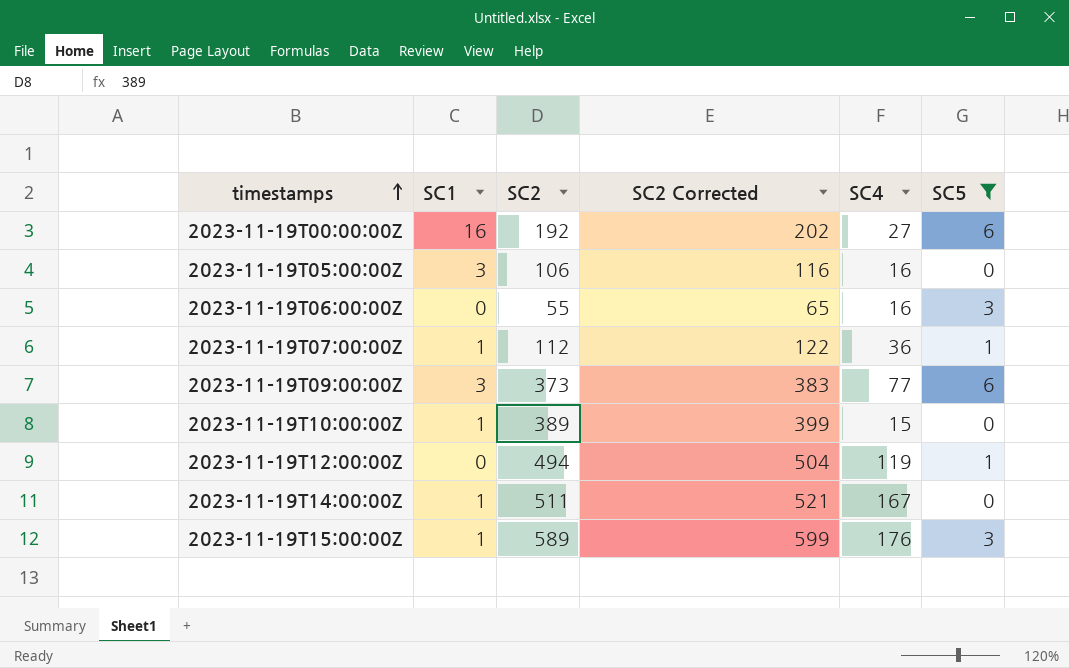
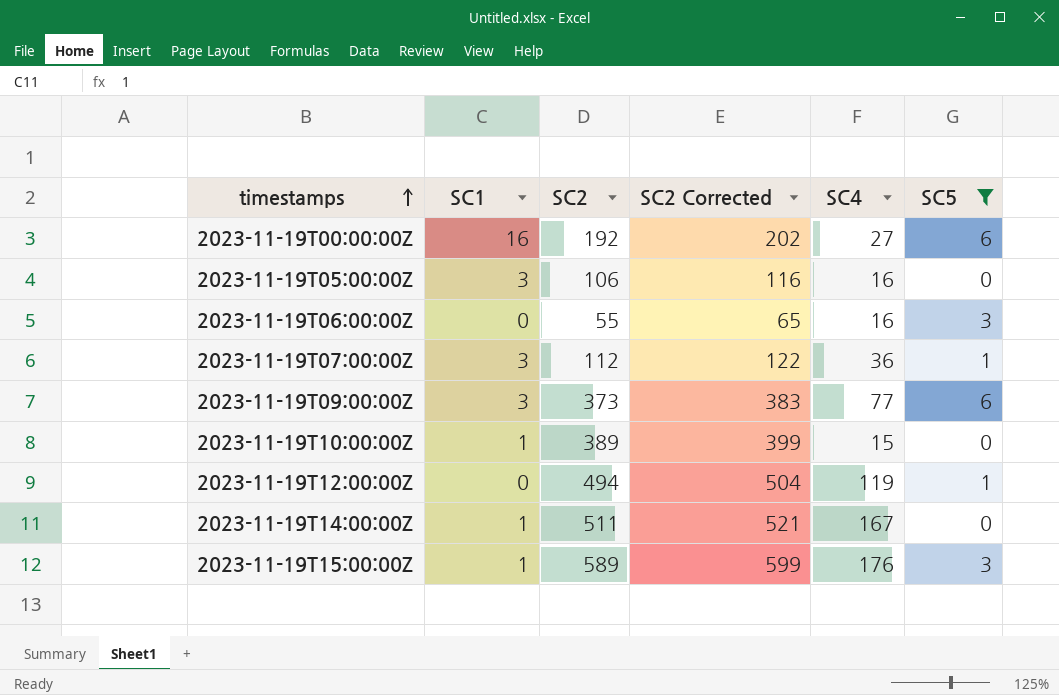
2023-11-19T07:00:00Z | SC1: 1 -> 3

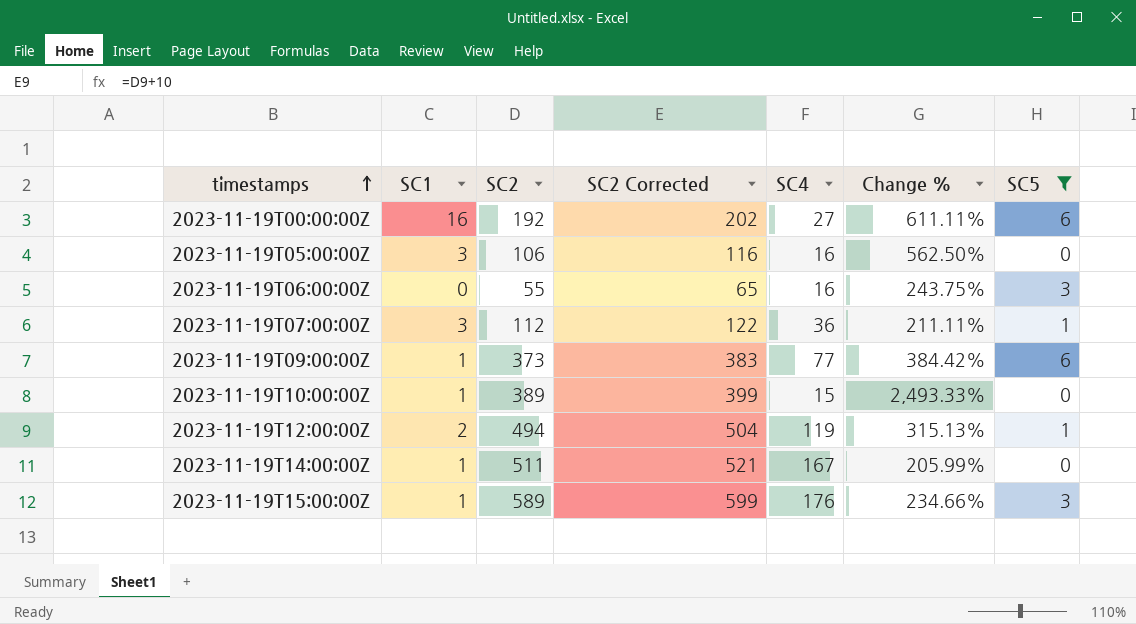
column Change % | formula: none -> ([SC2] - [SC4]) / [SC4]
2023-11-19T09:00:00Z | SC1: 3 -> 1
2023-11-19T12:00:00Z | SC1: 0 -> 2

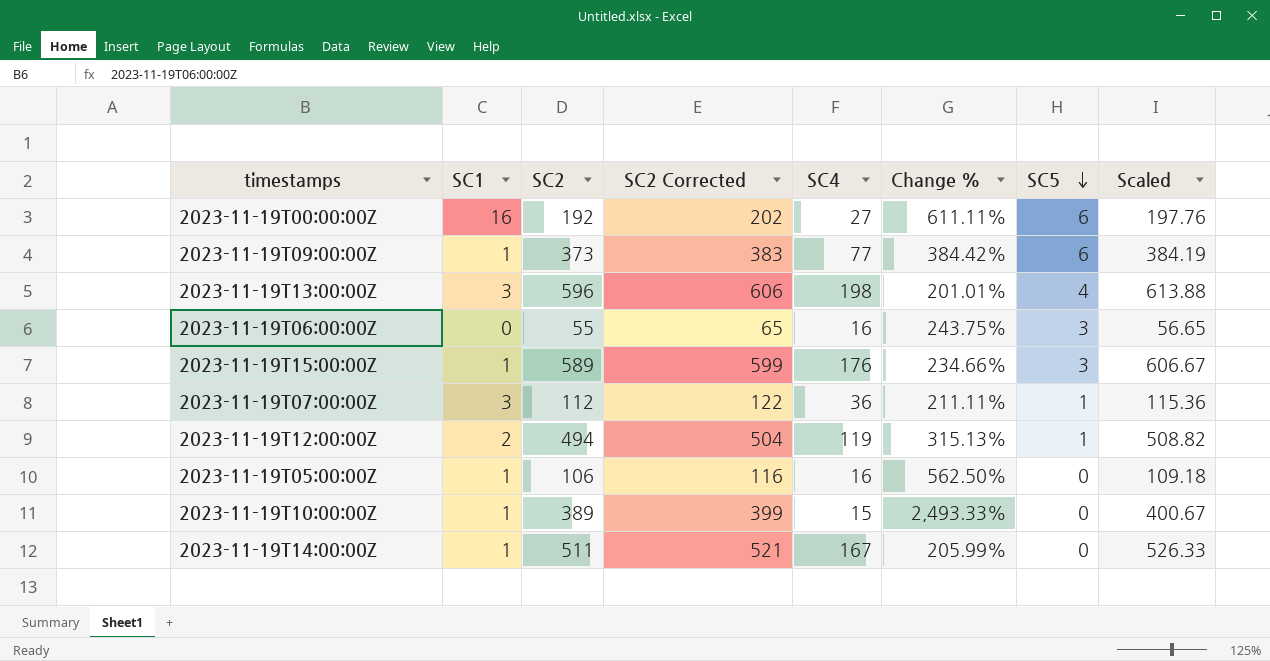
filter: SC5 != 4 -> none
row order: timestamps ascending -> SC5 descending
column Scaled | formula: none -> [SC2] * 1.03
2023-11-19T05:00:00Z | SC1: 3 -> 1

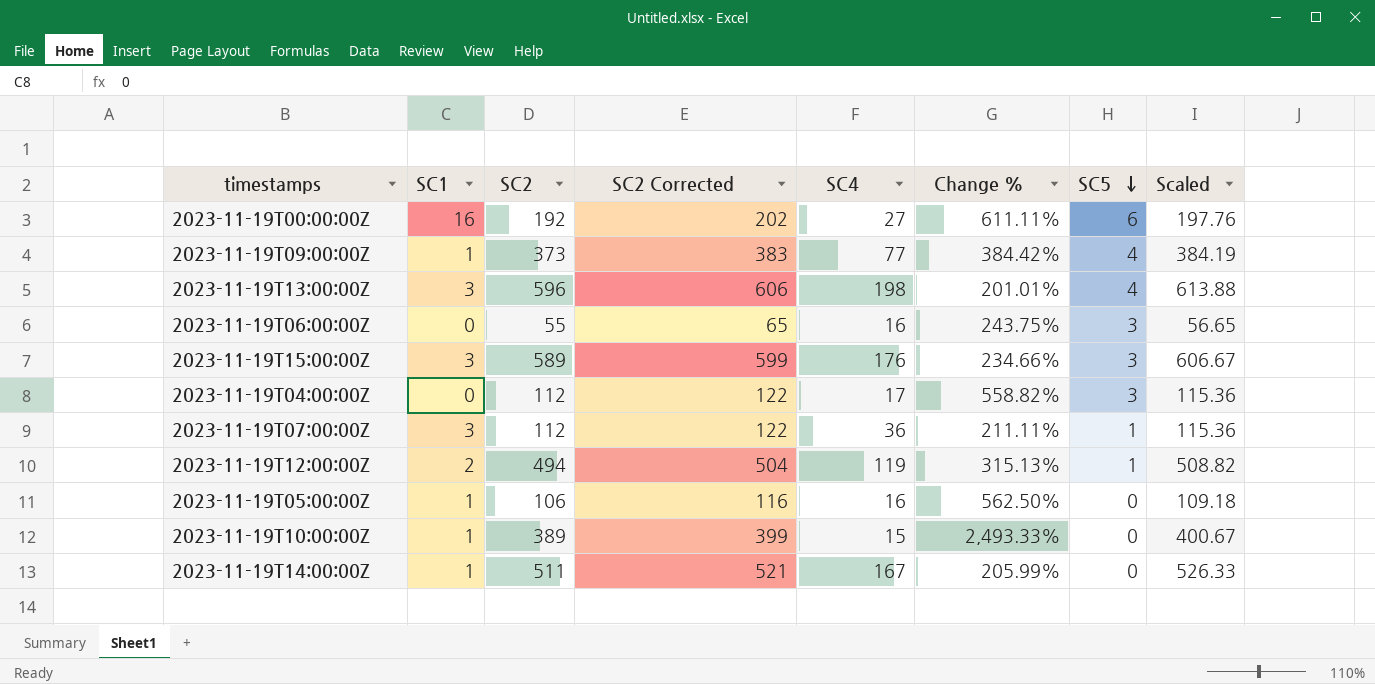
2023-11-19T09:00:00Z | SC5: 6 -> 4
2023-11-19T15:00:00Z | SC1: 1 -> 3
row 2023-11-19T04:00:00Z: none -> 0 | 112 | 122 | 17 | 558.82% | 3 | 115.36

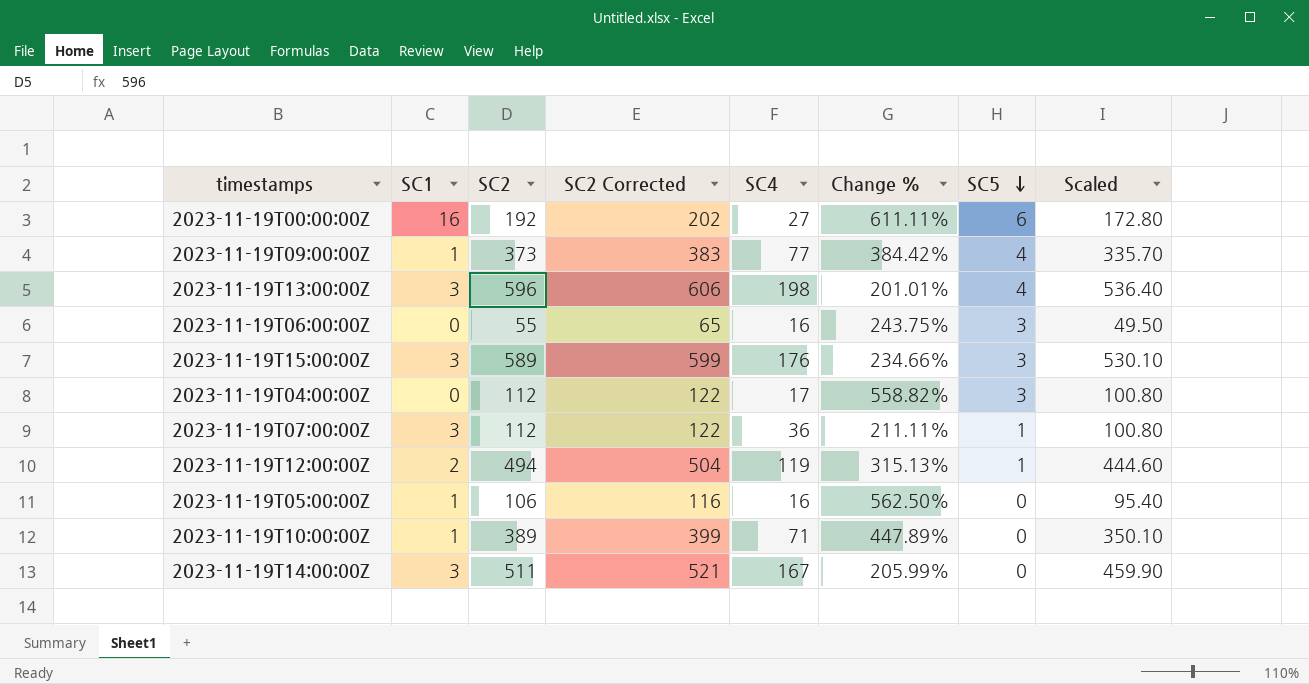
column Scaled | formula: [SC2] * 1.03 -> [SC2] * 0.9
2023-11-19T10:00:00Z | SC4: 15 -> 71
2023-11-19T10:00:00Z | Change %: 2,493.33% -> 447.89%
2023-11-19T14:00:00Z | SC1: 1 -> 3

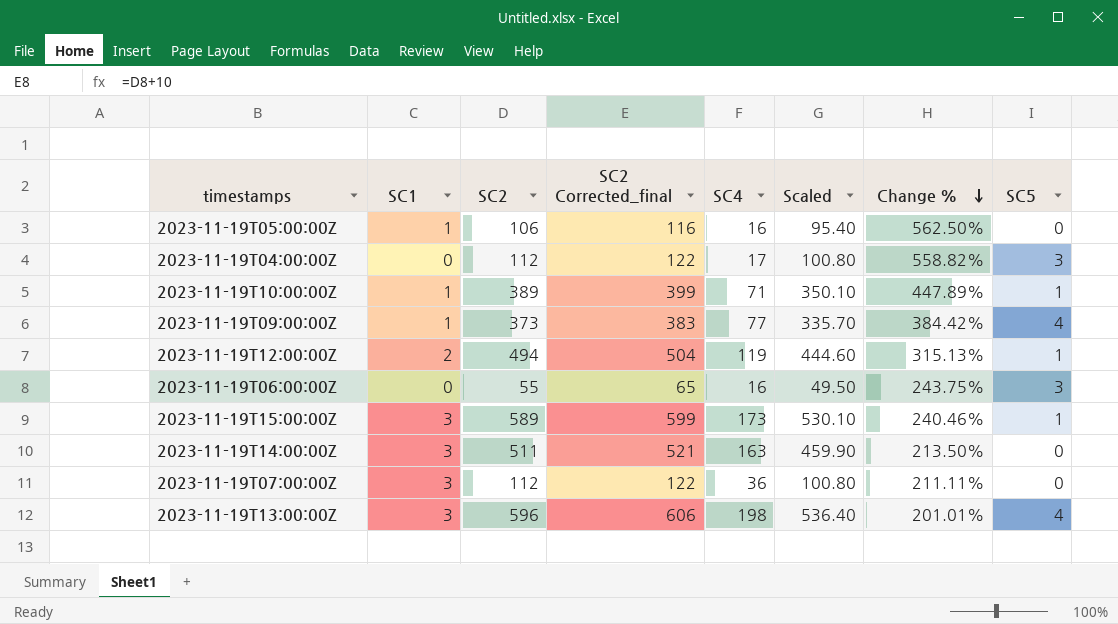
row order: SC5 descending -> Change % descending
column name: SC2 Corrected -> SC2 Corrected_final
column Scaled | position: 8 -> 6
row 2023-11-19T00:00:00Z: 16 | 192 | 202 | 27 | 611.11% | 6 | 172.80 -> none
2023-11-19T10:00:00Z | SC5: 0 -> 1
2023-11-19T15:00:00Z | SC4: 176 -> 173
2023-11-19T15:00:00Z | Change %: 234.66% -> 240.46%
2023-11-19T15:00:00Z | SC5: 3 -> 1
2023-11-19T14:00:00Z | SC4: 167 -> 163
2023-11-19T14:00:00Z | Change %: 205.99% -> 213.50%
2023-11-19T07:00:00Z | SC5: 1 -> 0

